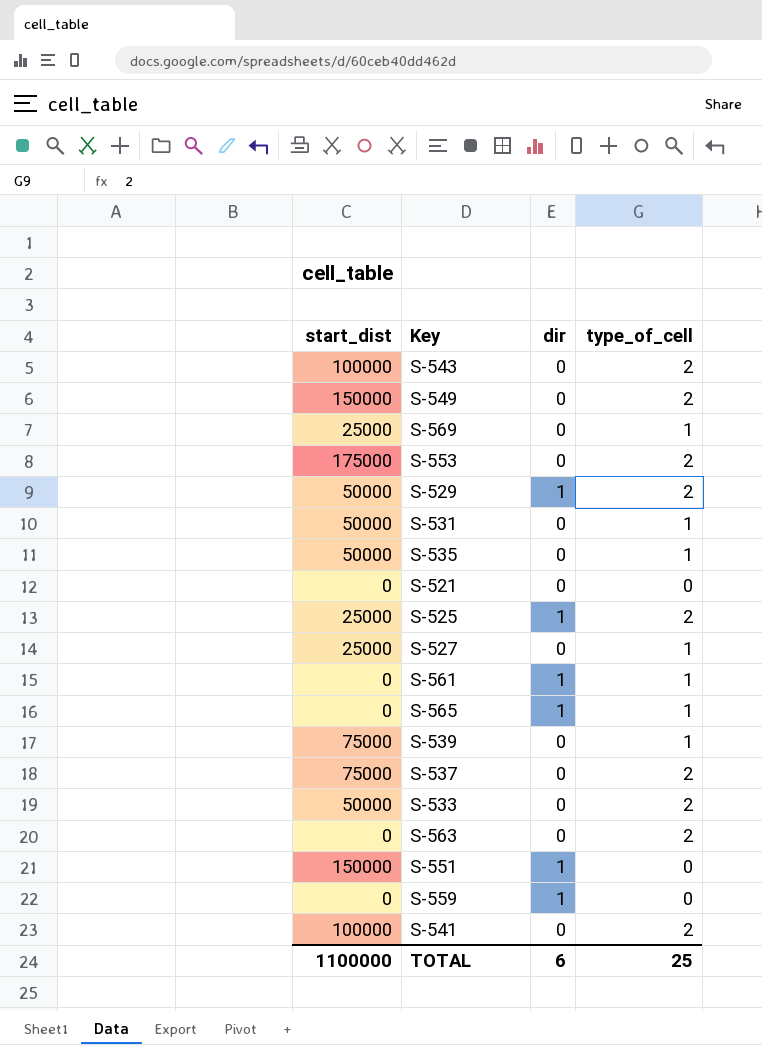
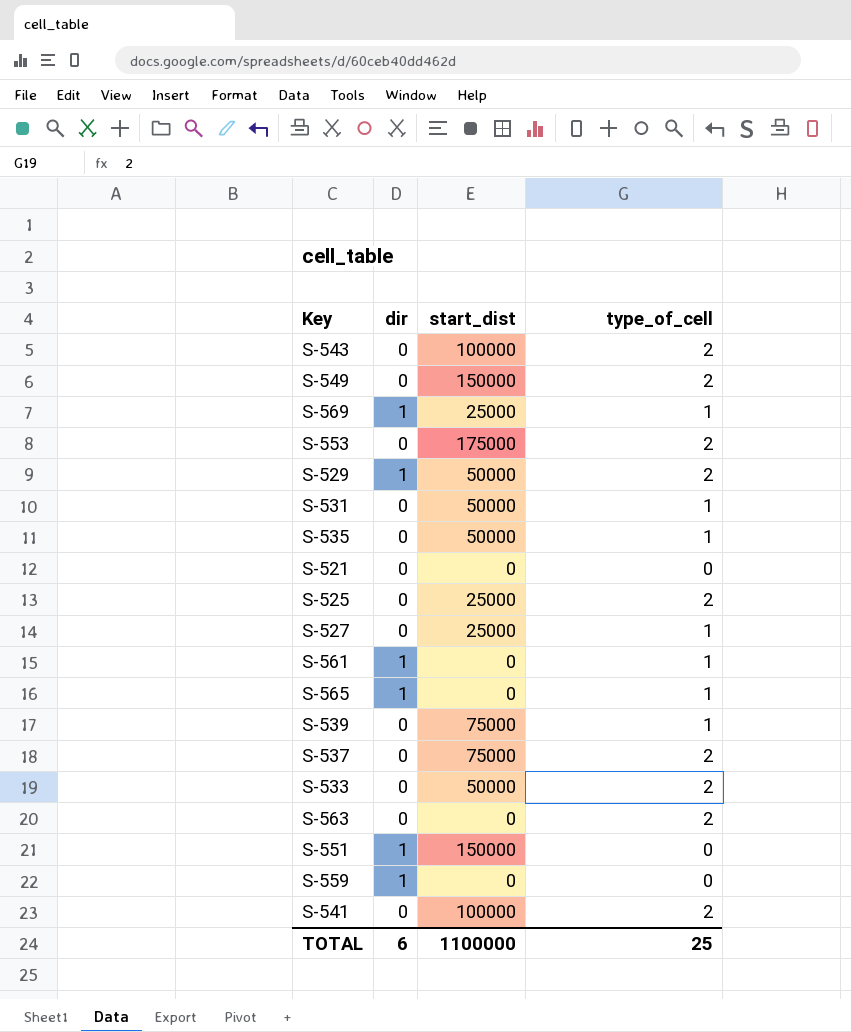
column start_dist | position: 1 -> 3
S-569 | dir: 0 -> 1
S-525 | dir: 1 -> 0

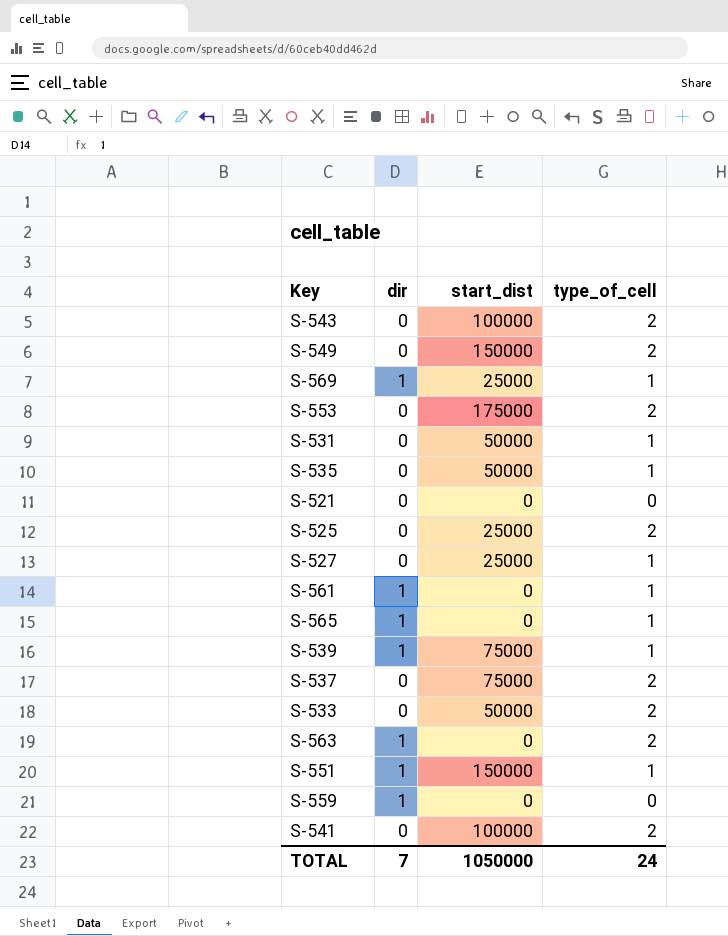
row S-529: 1 | 50000 | 2 -> none
S-539 | dir: 0 -> 1
S-563 | dir: 0 -> 1
S-551 | type_of_cell: 0 -> 1
TOTAL | dir: 6 -> 7
TOTAL | start_dist: 1100000 -> 1050000
TOTAL | type_of_cell: 25 -> 24

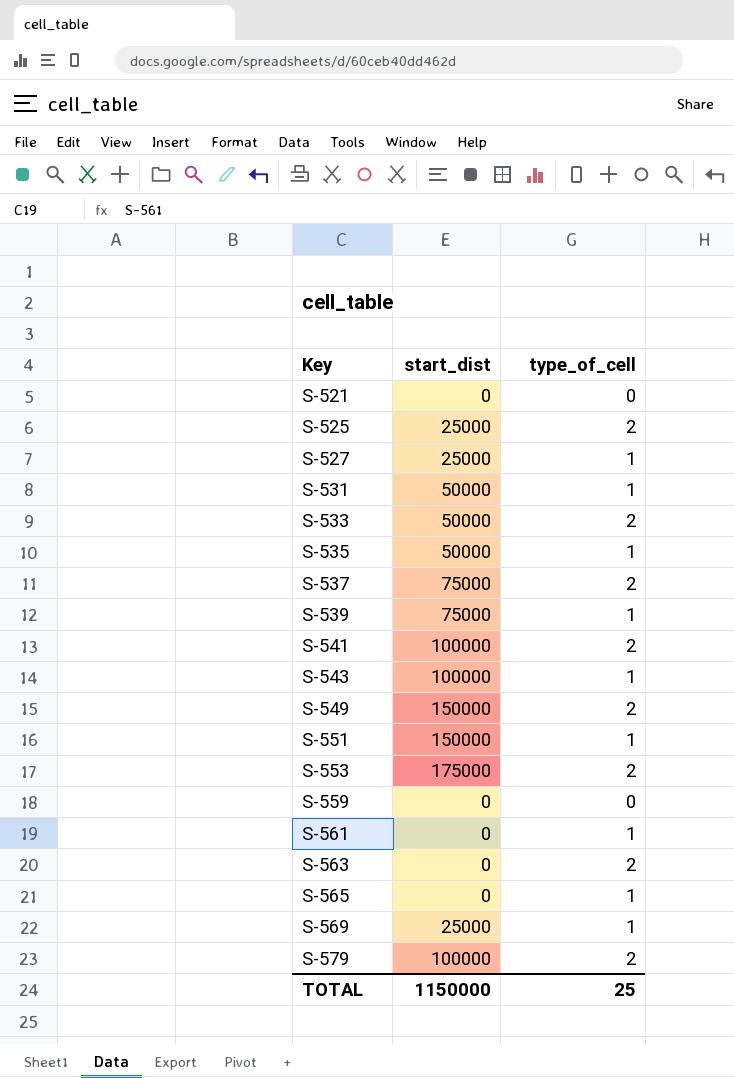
row order: none -> Key ascending
column dir | position: 2 -> none
S-543 | type_of_cell: 2 -> 1
row S-579: none -> 100000 | 2
TOTAL | start_dist: 1050000 -> 1150000
TOTAL | type_of_cell: 24 -> 25

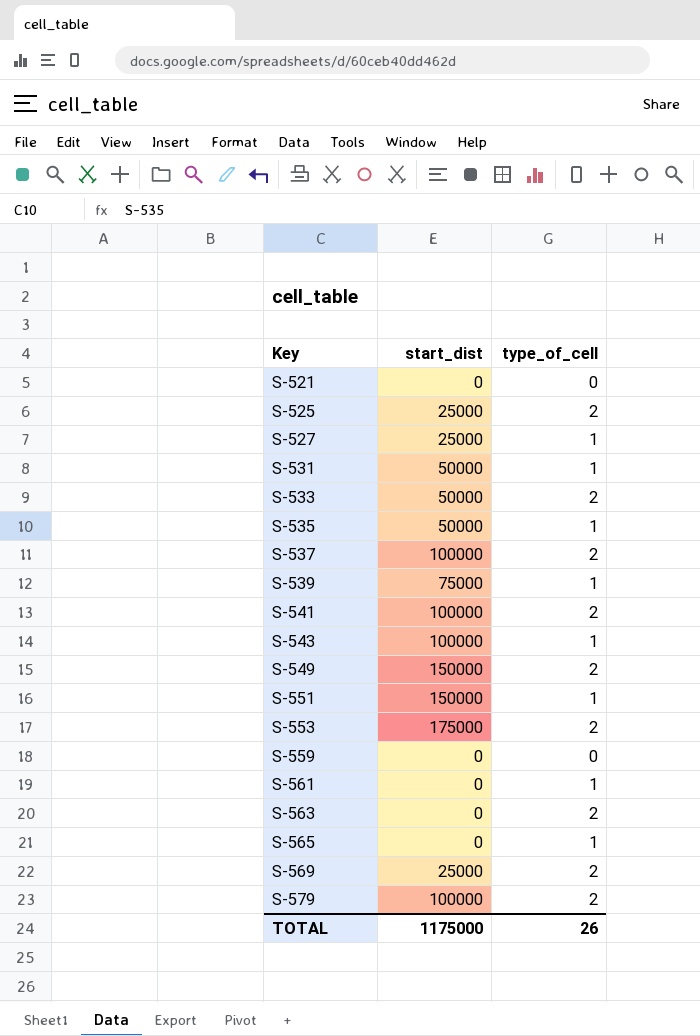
S-537 | start_dist: 75000 -> 100000
S-569 | type_of_cell: 1 -> 2
TOTAL | start_dist: 1150000 -> 1175000
TOTAL | type_of_cell: 25 -> 26

